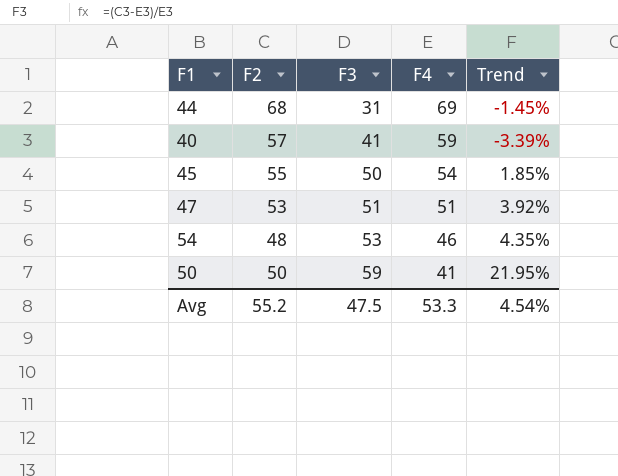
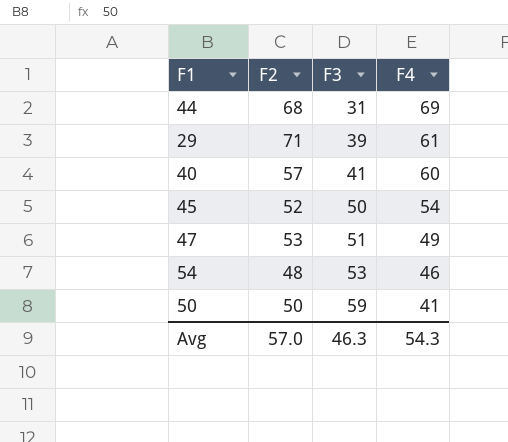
column Trend | formula: ([F2] - [F4]) / [F4] -> none
row 29: none -> 71 | 39 | 61
40 | F4: 59 -> 60
45 | F2: 55 -> 52
47 | F4: 51 -> 49
Avg | F2: 55.2 -> 57.0
Avg | F3: 47.5 -> 46.3
Avg | F4: 53.3 -> 54.3

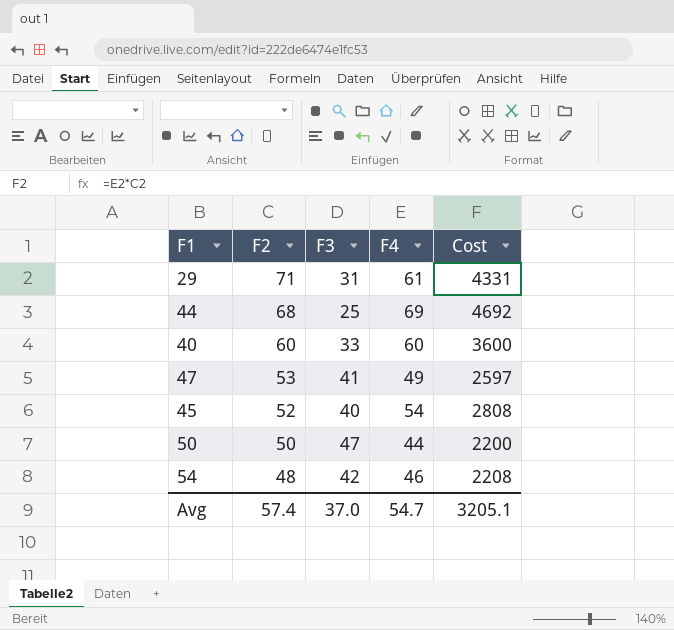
row order: F3 ascending -> F2 descending
column Cost | formula: none -> [F2] * [F4]
29 | F3: 39 -> 31
44 | F3: 31 -> 25
40 | F2: 57 -> 60
40 | F3: 41 -> 33
47 | F3: 51 -> 41
45 | F3: 50 -> 40
50 | F3: 59 -> 47
50 | F4: 41 -> 44
54 | F3: 53 -> 42
Avg | F2: 57.0 -> 57.4
Avg | F3: 46.3 -> 37.0
Avg | F4: 54.3 -> 54.7

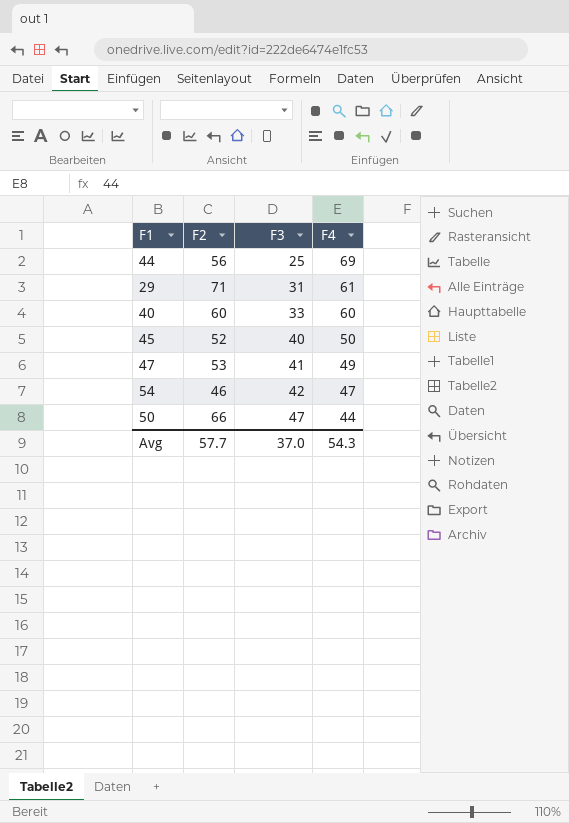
row order: F2 descending -> F3 ascending
column Cost | formula: [F2] * [F4] -> none
44 | F2: 68 -> 56
45 | F4: 54 -> 50
54 | F2: 48 -> 46
54 | F4: 46 -> 47
50 | F2: 50 -> 66
Avg | F2: 57.4 -> 57.7
Avg | F4: 54.7 -> 54.3

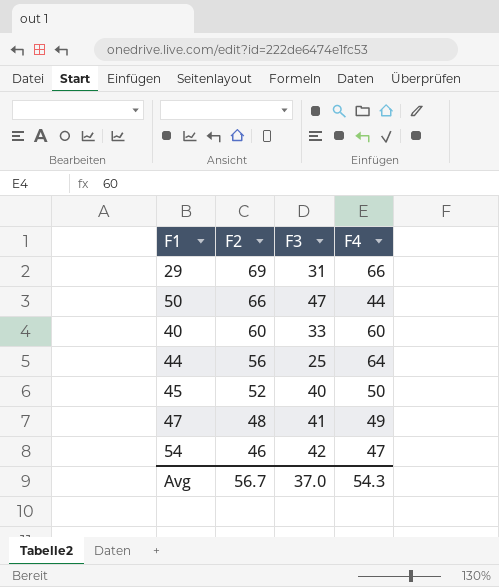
row order: F3 ascending -> F2 descending
29 | F2: 71 -> 69
29 | F4: 61 -> 66
44 | F4: 69 -> 64
47 | F2: 53 -> 48
Avg | F2: 57.7 -> 56.7

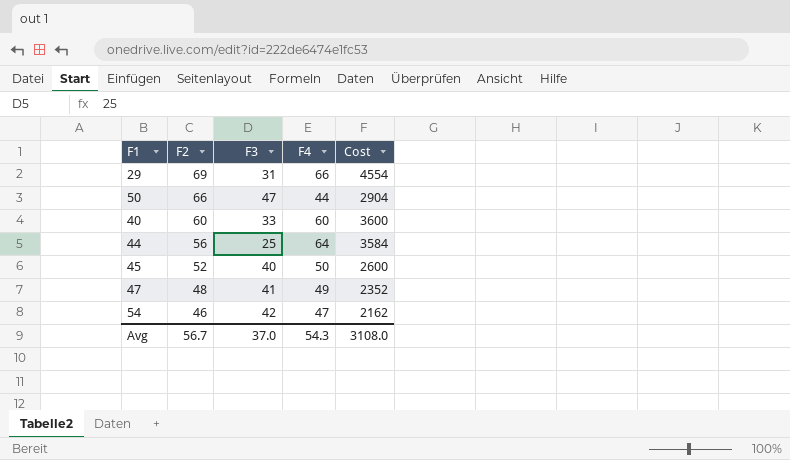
column Cost | formula: none -> [F2] * [F4]

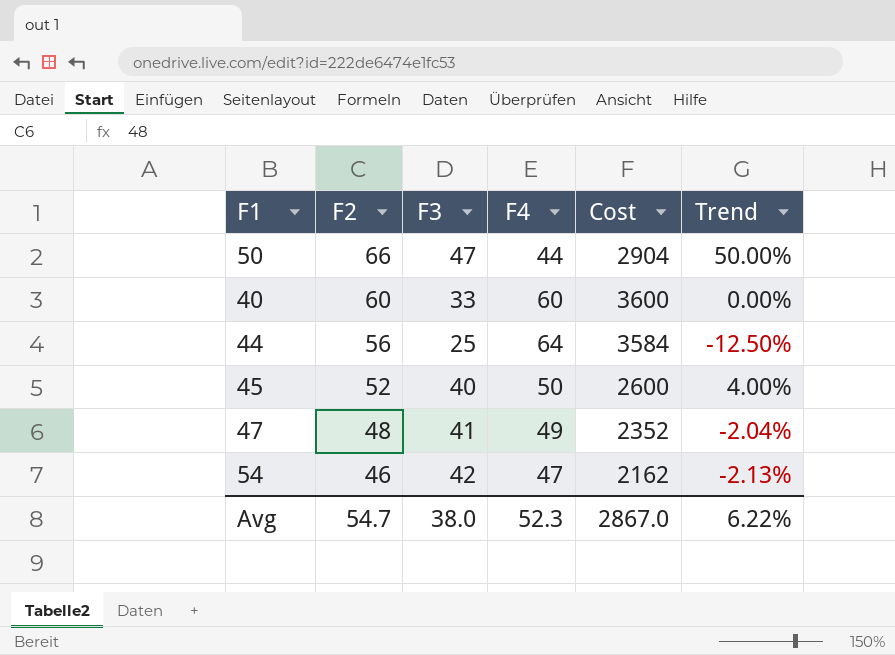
column Trend | formula: none -> ([F2] - [F4]) / [F4]
row 29: 69 | 31 | 66 | 4554 -> none
Avg | F2: 56.7 -> 54.7
Avg | F3: 37.0 -> 38.0
Avg | F4: 54.3 -> 52.3
Avg | Cost: 3108.0 -> 2867.0

